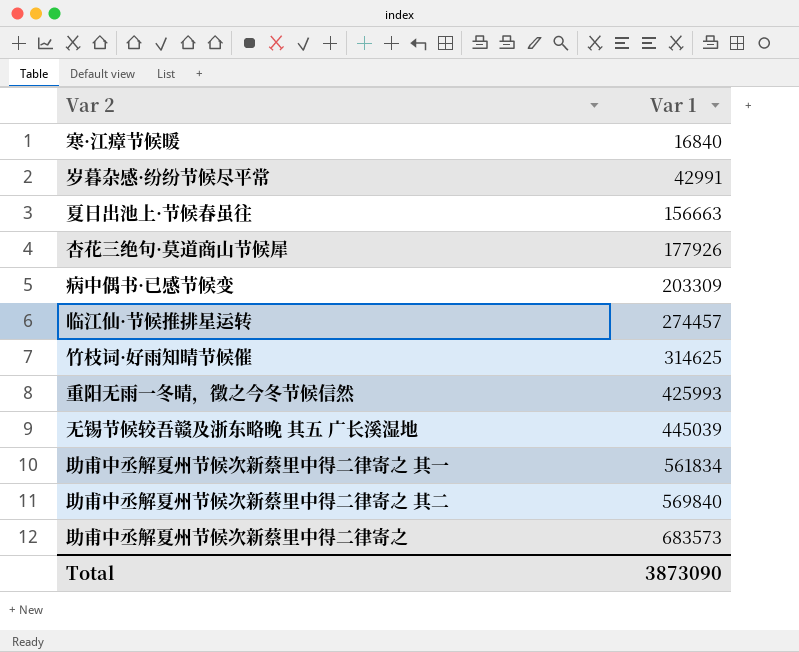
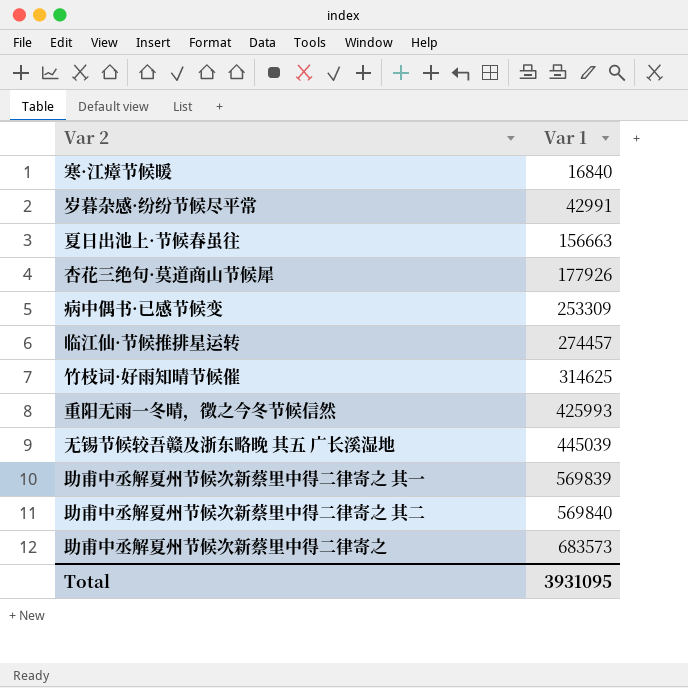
病中偶书·已感节候变 | Var 1: 203309 -> 253309
助甫中丞解夏州节候次新蔡里中得二律寄之 其一 | Var 1: 561834 -> 569839
Total | Var 1: 3873090 -> 3931095

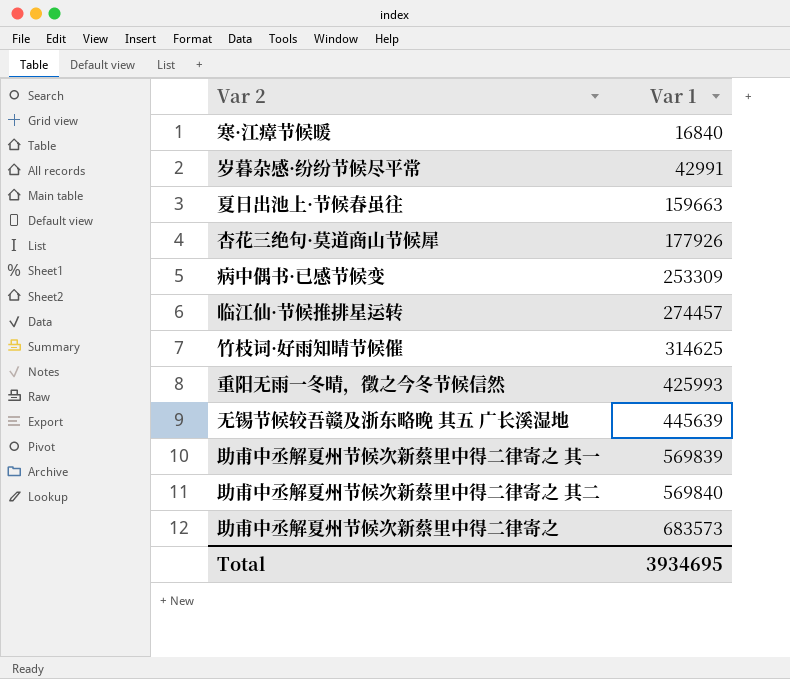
夏日出池上·节候春虽往 | Var 1: 156663 -> 159663
无锡节候较吾赣及浙东略晚 其五 广长溪湿地 | Var 1: 445039 -> 445639
Total | Var 1: 3931095 -> 3934695

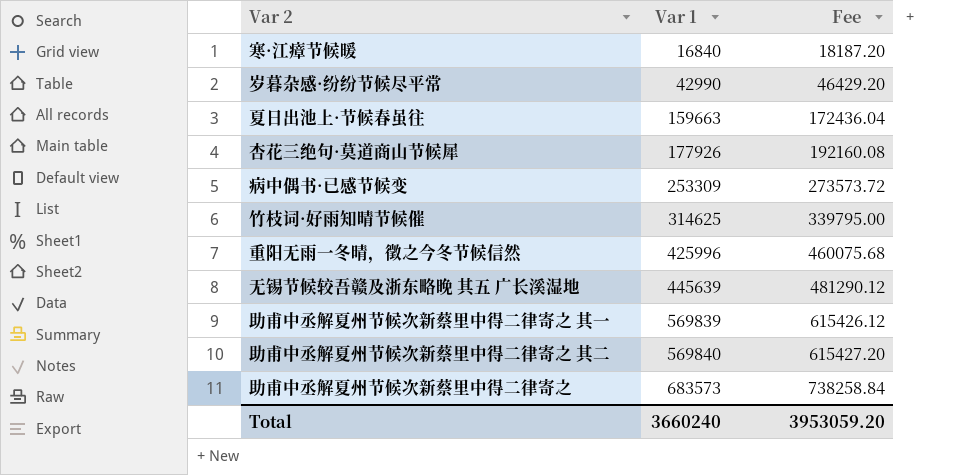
column Fee | formula: none -> [Var 1] * 1.08
row 临江仙·节候推排星运转: 274457 -> none
岁暮杂感·纷纷节候尽平常 | Var 1: 42991 -> 42990
重阳无雨一冬晴，徵之今冬节候信然 | Var 1: 425993 -> 425996
Total | Var 1: 3934695 -> 3660240

